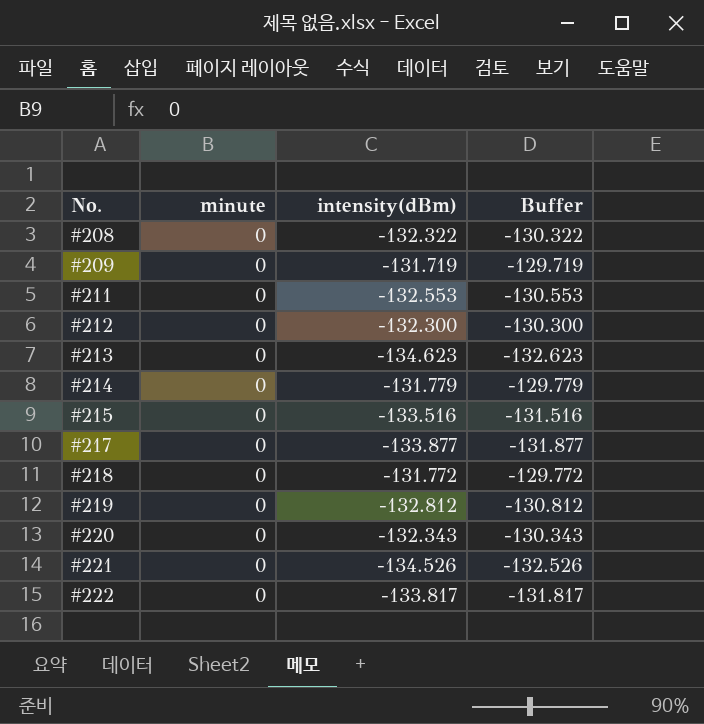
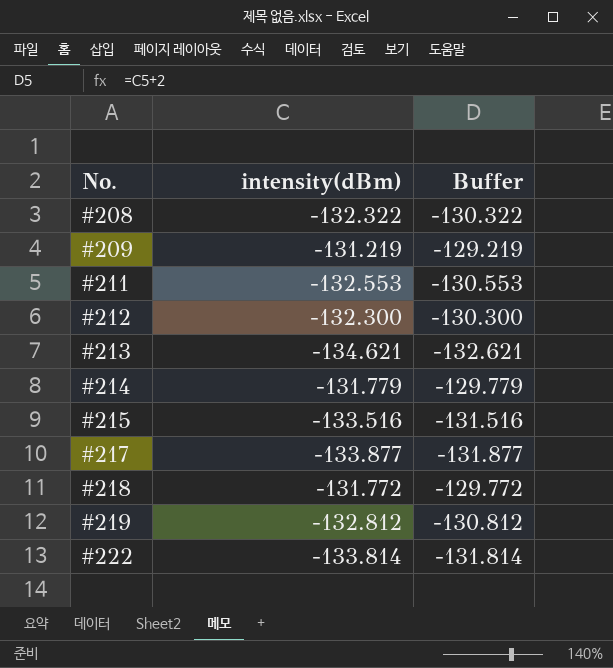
column minute | position: 2 -> none
row #220: 0 | -132.343 | -130.343 -> none
row #221: 0 | -134.526 | -132.526 -> none
#209 | intensity(dBm): -131.719 -> -131.219
#209 | Buffer: -129.719 -> -129.219
#213 | intensity(dBm): -134.623 -> -134.621
#213 | Buffer: -132.623 -> -132.621
#222 | intensity(dBm): -133.817 -> -133.814
#222 | Buffer: -131.817 -> -131.814

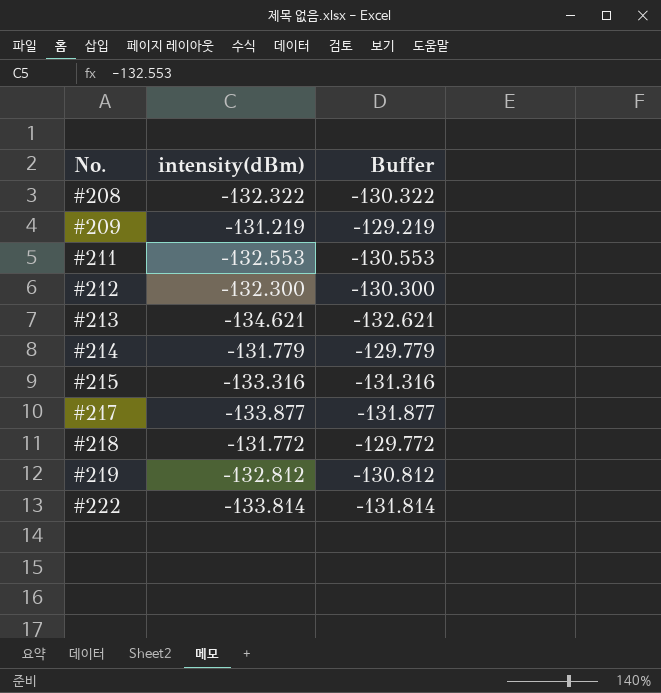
#215 | intensity(dBm): -133.516 -> -133.316
#215 | Buffer: -131.516 -> -131.316

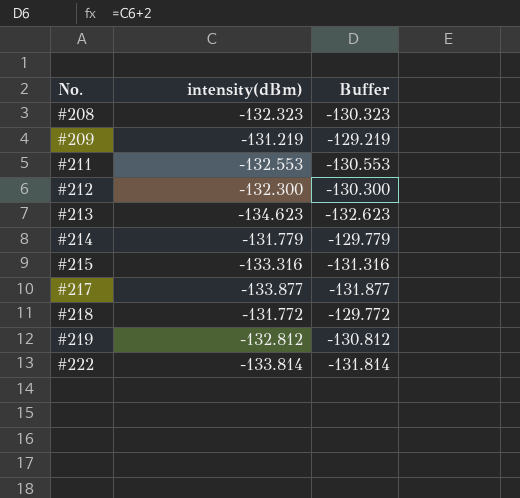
#208 | intensity(dBm): -132.322 -> -132.323
#208 | Buffer: -130.322 -> -130.323
#213 | intensity(dBm): -134.621 -> -134.623
#213 | Buffer: -132.621 -> -132.623

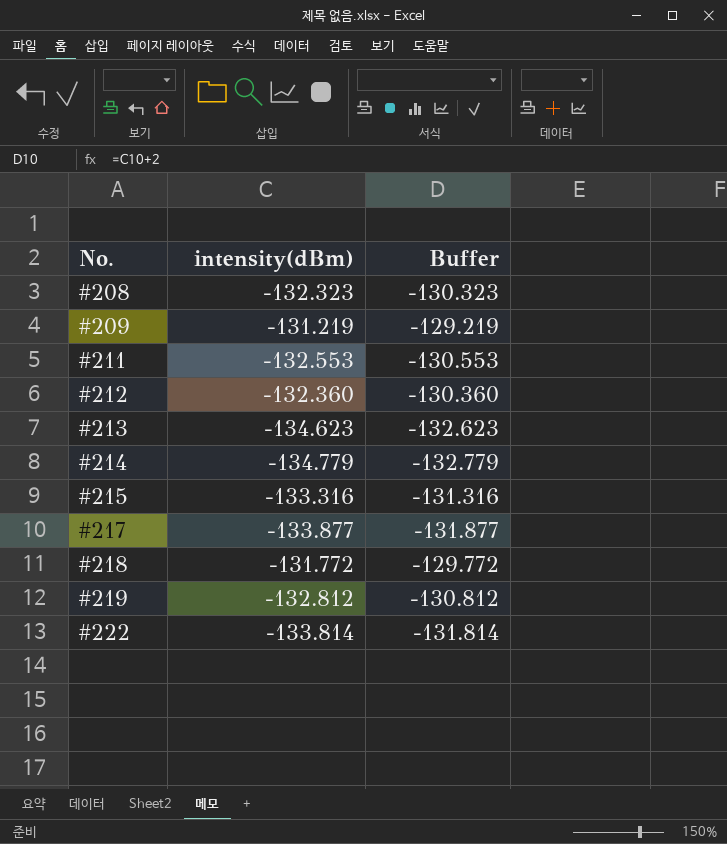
#212 | intensity(dBm): -132.300 -> -132.360
#212 | Buffer: -130.300 -> -130.360
#214 | intensity(dBm): -131.779 -> -134.779
#214 | Buffer: -129.779 -> -132.779

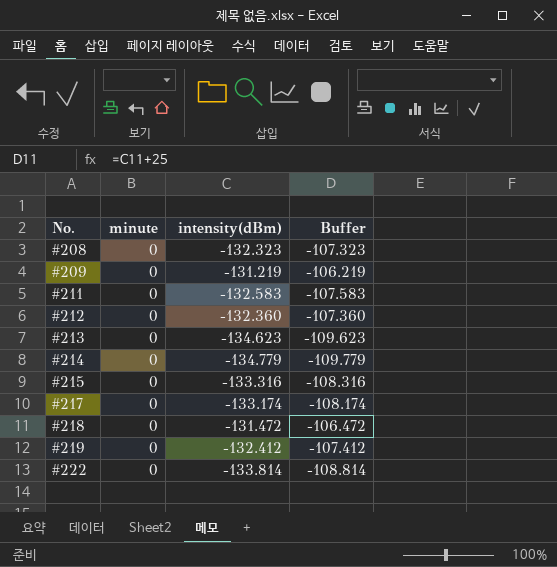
column minute | position: none -> 2
column Buffer | formula: [intensity(dBm)] + 2 -> [intensity(dBm)] + 25
#211 | intensity(dBm): -132.553 -> -132.583
#217 | intensity(dBm): -133.877 -> -133.174
#218 | intensity(dBm): -131.772 -> -131.472
#219 | intensity(dBm): -132.812 -> -132.412

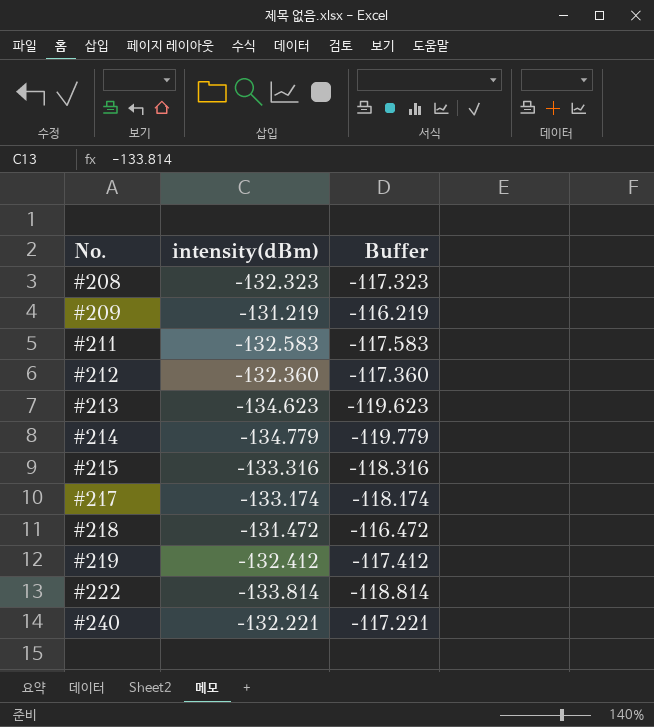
column minute | position: 2 -> none
column Buffer | formula: [intensity(dBm)] + 25 -> [intensity(dBm)] + 15
row #240: none -> -132.221 | -117.221

